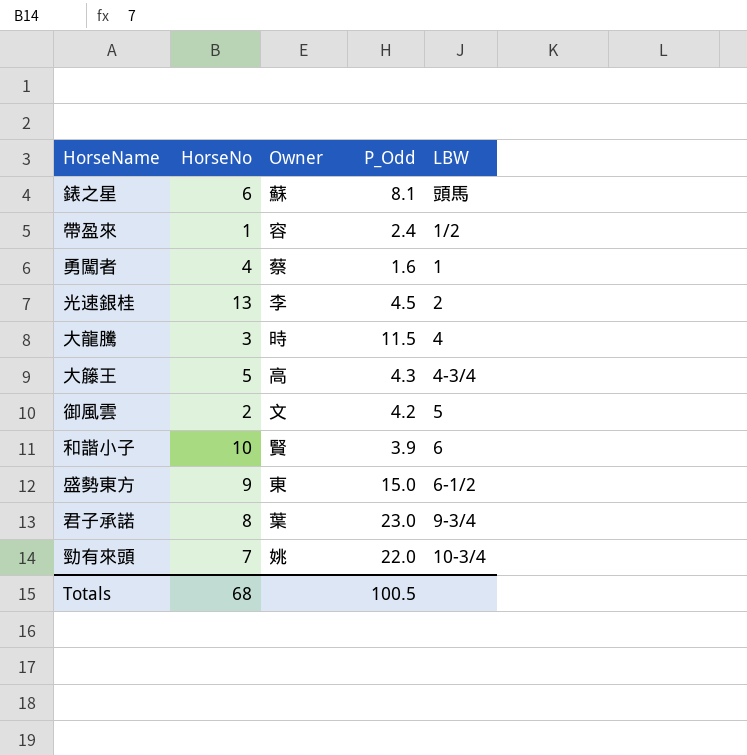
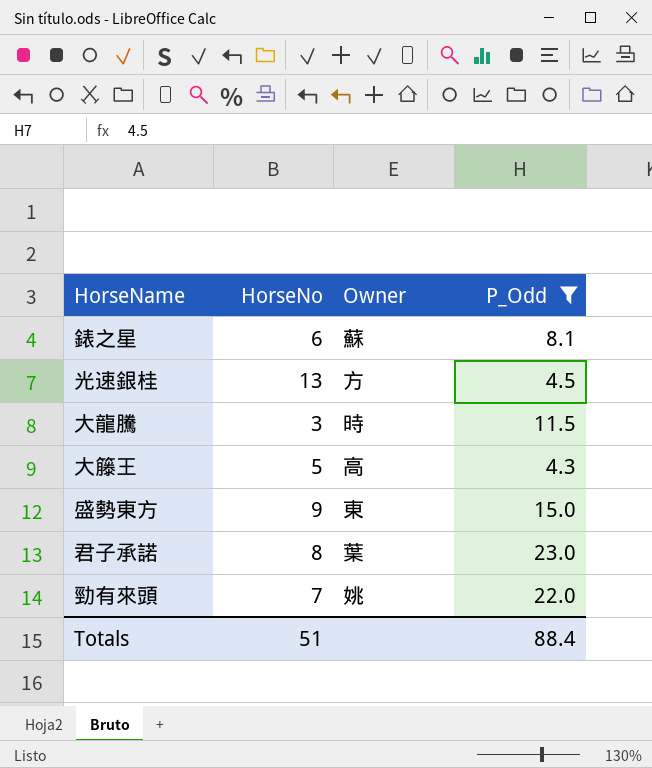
filter: none -> P_Odd >= 4.3
column LBW | position: 5 -> none
光速銀桂 | Owner: 李 -> 方
Totals | HorseNo: 68 -> 51
Totals | P_Odd: 100.5 -> 88.4

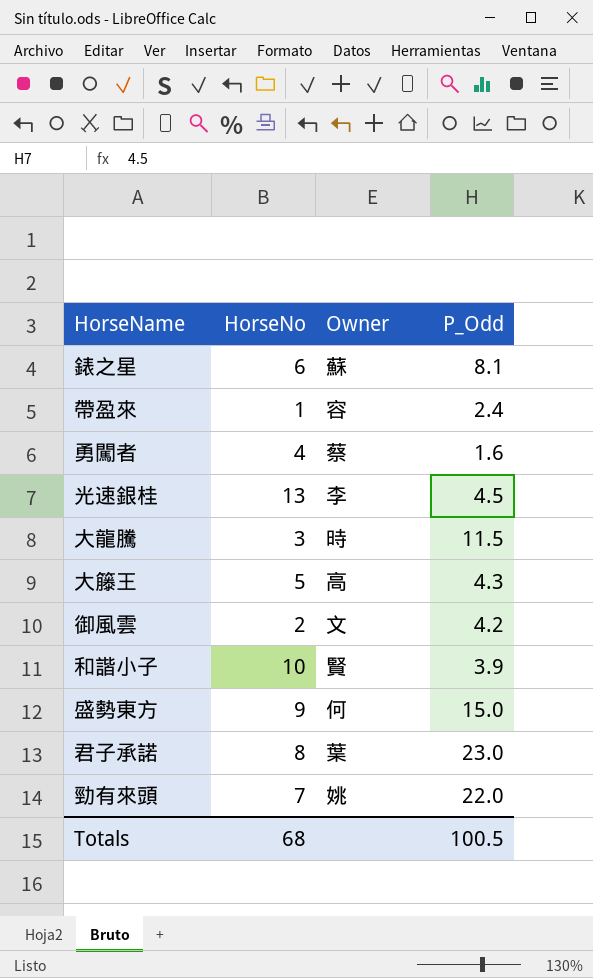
filter: P_Odd >= 4.3 -> none
光速銀桂 | Owner: 方 -> 李
盛勢東方 | Owner: 東 -> 何
Totals | HorseNo: 51 -> 68
Totals | P_Odd: 88.4 -> 100.5

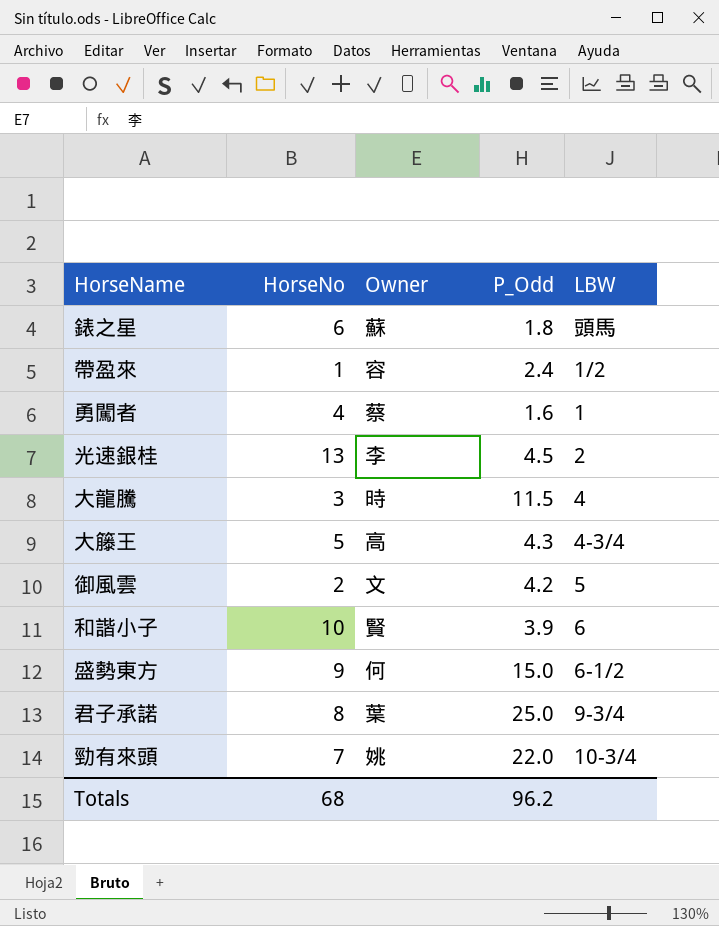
column LBW | position: none -> 5
錶之星 | P_Odd: 8.1 -> 1.8
君子承諾 | P_Odd: 23.0 -> 25.0
Totals | P_Odd: 100.5 -> 96.2

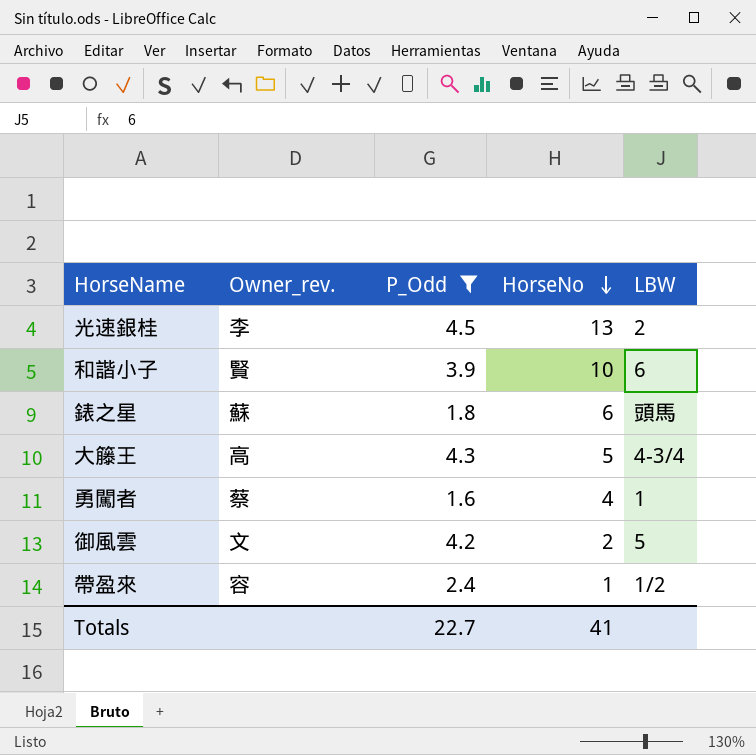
filter: none -> P_Odd <= 4.5
row order: none -> HorseNo descending
column name: Owner -> Owner_rev.
column HorseNo | position: 2 -> 4
Totals | P_Odd: 96.2 -> 22.7
Totals | HorseNo: 68 -> 41

